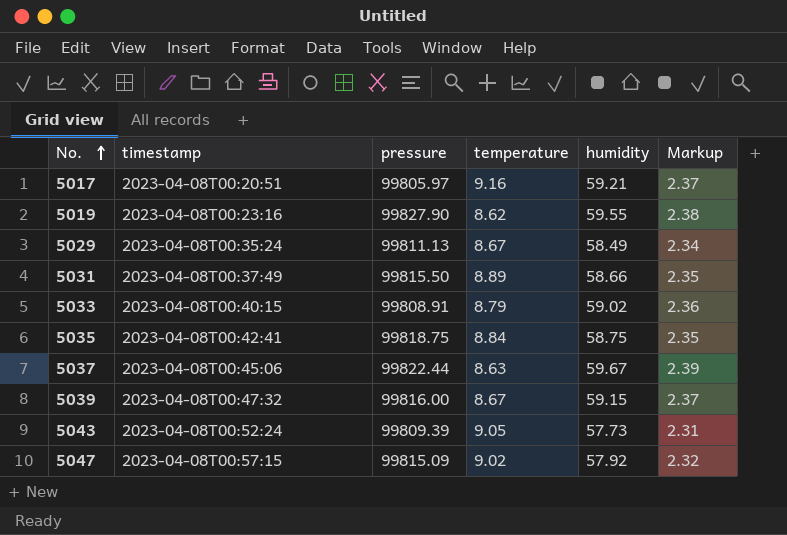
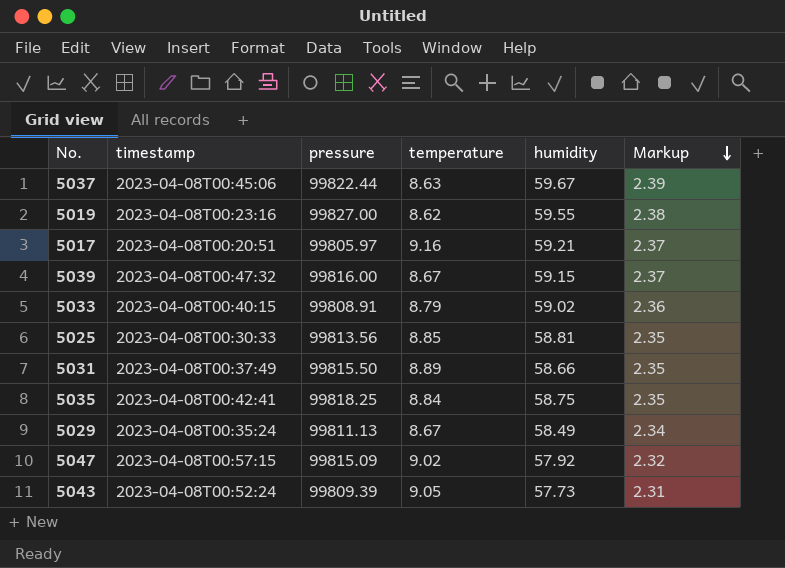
row order: No. ascending -> Markup descending
5019 | pressure: 99827.90 -> 99827.00
row 5025: none -> 2023-04-08T00:30:33 | 99813.56 | 8.85 | 58.81 | 2.35
5035 | pressure: 99818.75 -> 99818.25

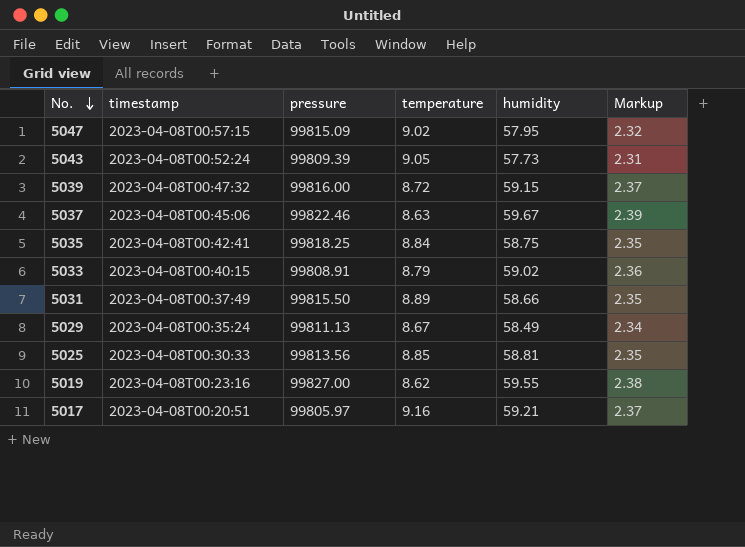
row order: Markup descending -> No. descending
5047 | humidity: 57.92 -> 57.95
5039 | temperature: 8.67 -> 8.72
5037 | pressure: 99822.44 -> 99822.46

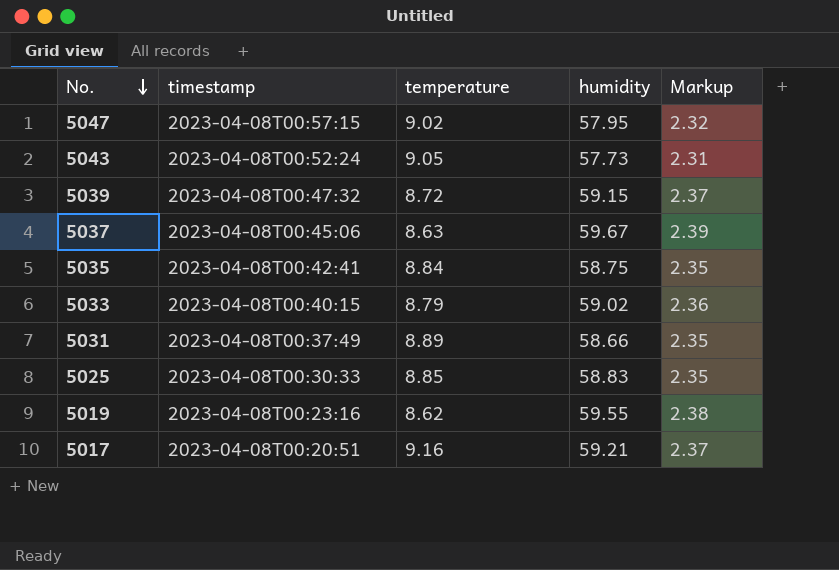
column pressure | position: 3 -> none
row 5029: 2023-04-08T00:35:24 | 99811.13 | 8.67 | 58.49 | 2.34 -> none
5025 | humidity: 58.81 -> 58.83

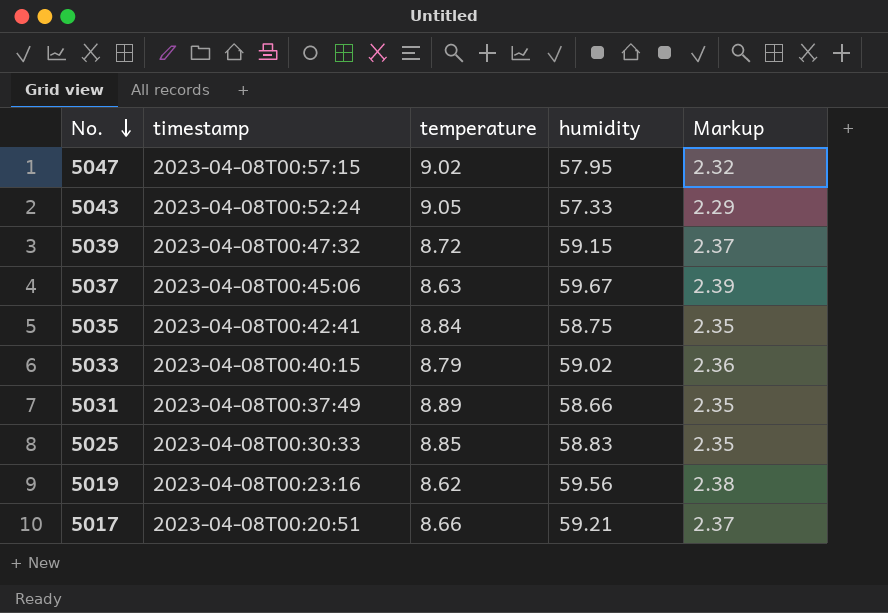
5043 | humidity: 57.73 -> 57.33
5043 | Markup: 2.31 -> 2.29
5019 | humidity: 59.55 -> 59.56
5017 | temperature: 9.16 -> 8.66

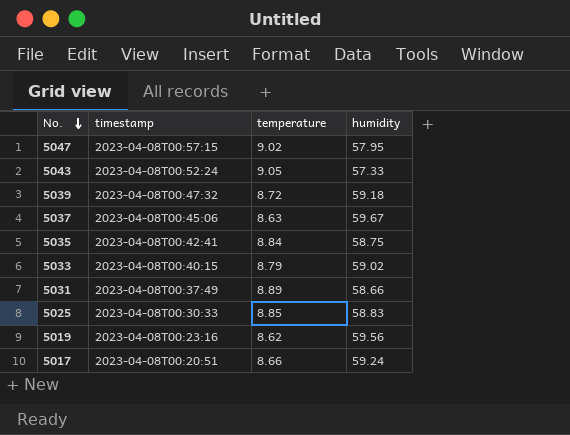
column Markup | formula: [humidity] * 0.04 -> none
5039 | humidity: 59.15 -> 59.18
5017 | humidity: 59.21 -> 59.24

